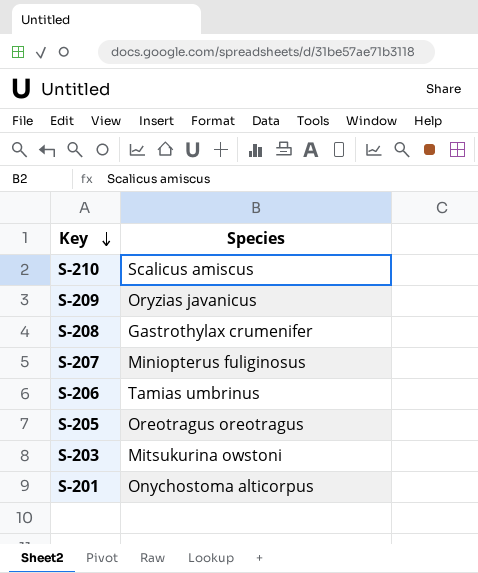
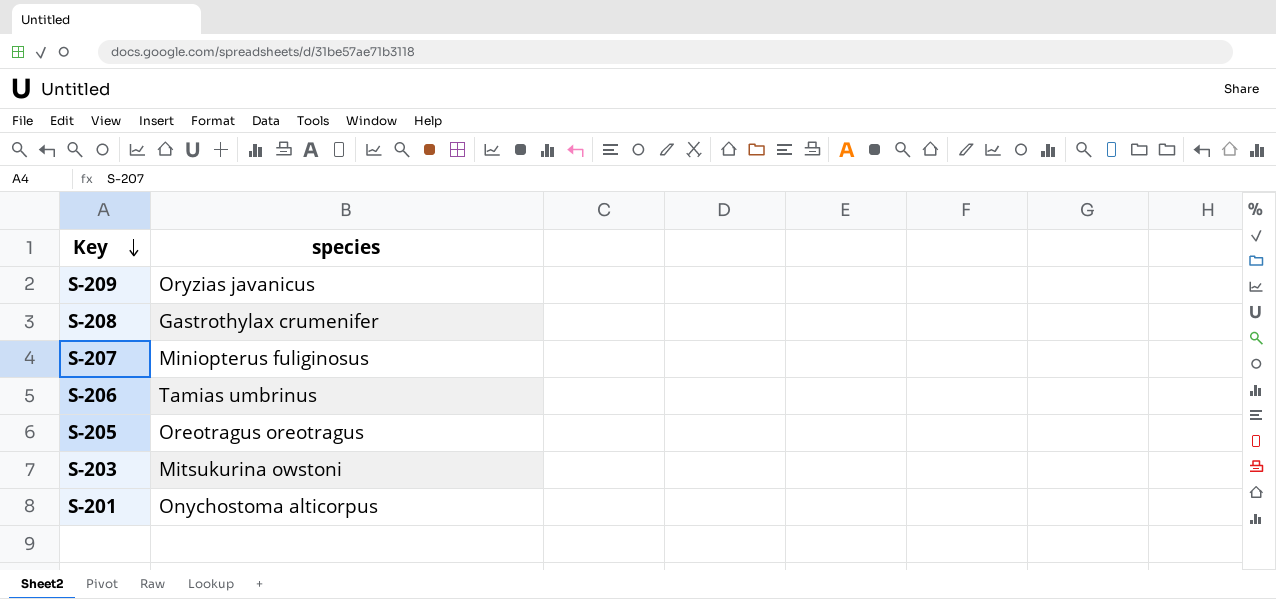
column name: Species -> species
row S-210: Scalicus amiscus -> none

